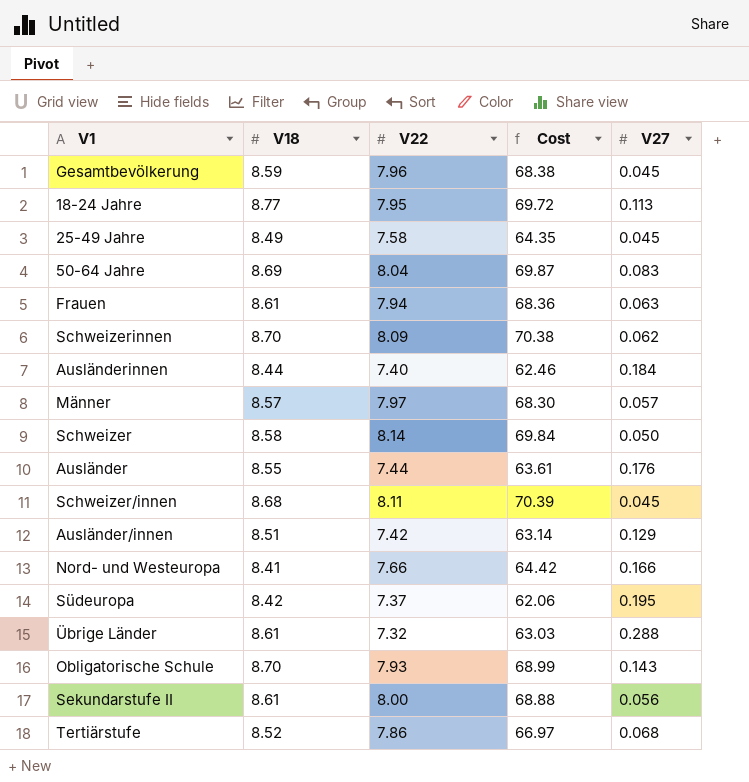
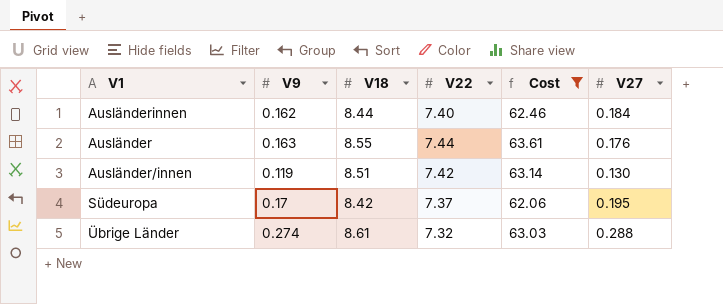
filter: none -> Cost <= 63.61
column V9 | position: none -> 2
Ausländer/innen | V27: 0.129 -> 0.130

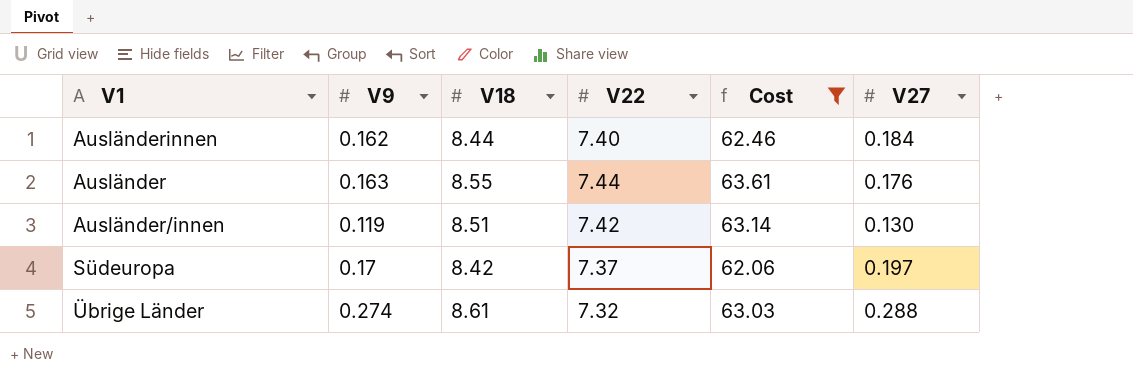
Südeuropa | V27: 0.195 -> 0.197

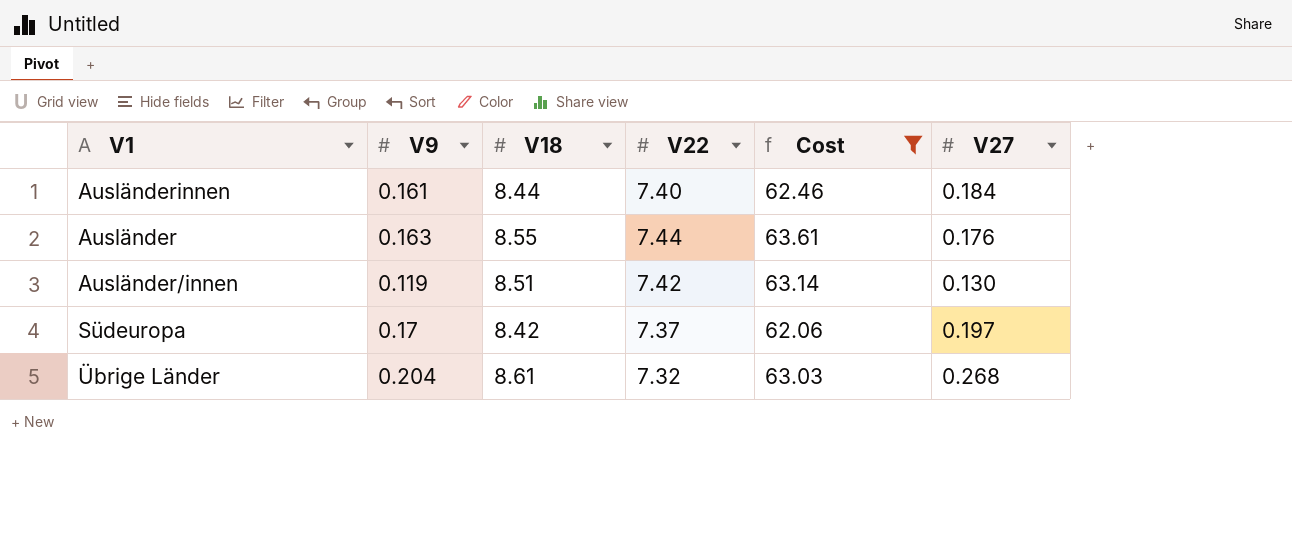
Ausländerinnen | V9: 0.162 -> 0.161
Übrige Länder | V9: 0.274 -> 0.204
Übrige Länder | V27: 0.288 -> 0.268

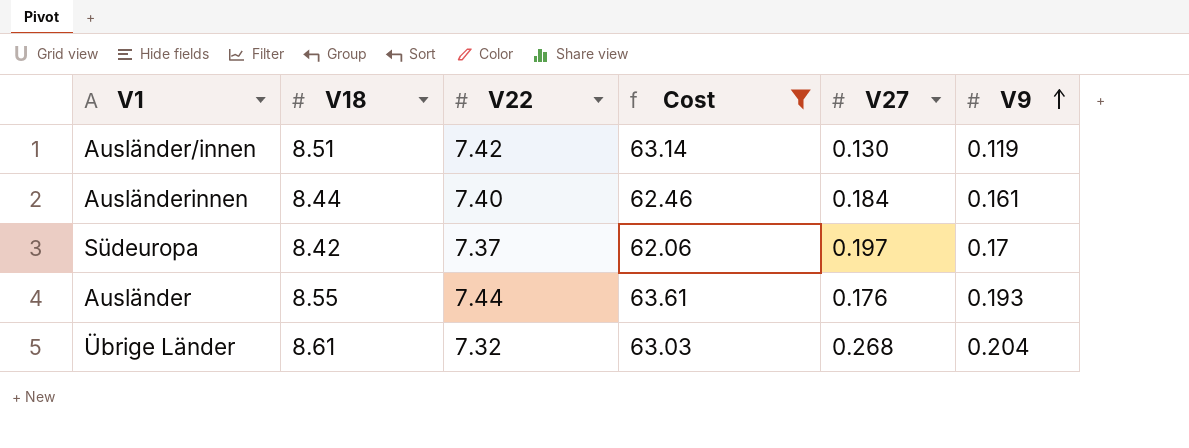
row order: none -> V9 ascending
column V9 | position: 2 -> 6
Ausländer | V9: 0.163 -> 0.193

